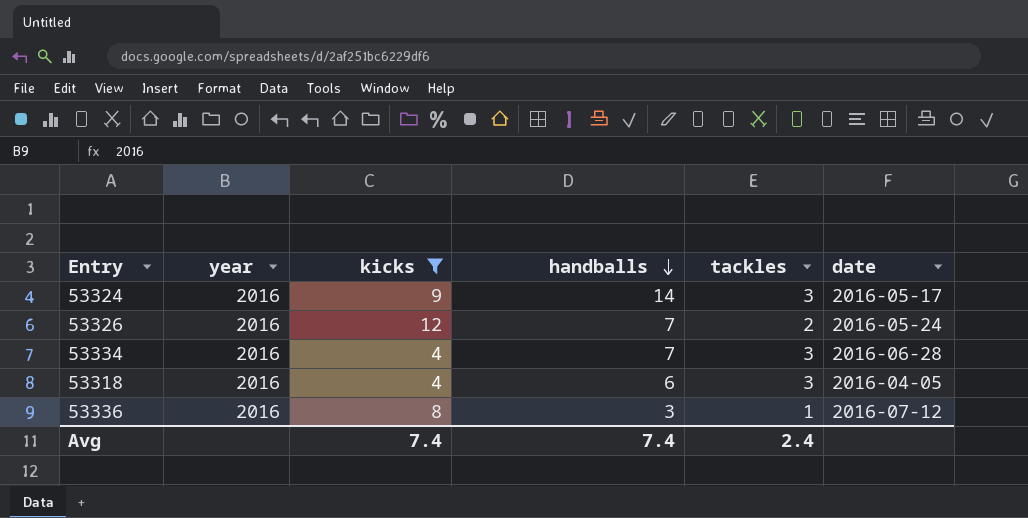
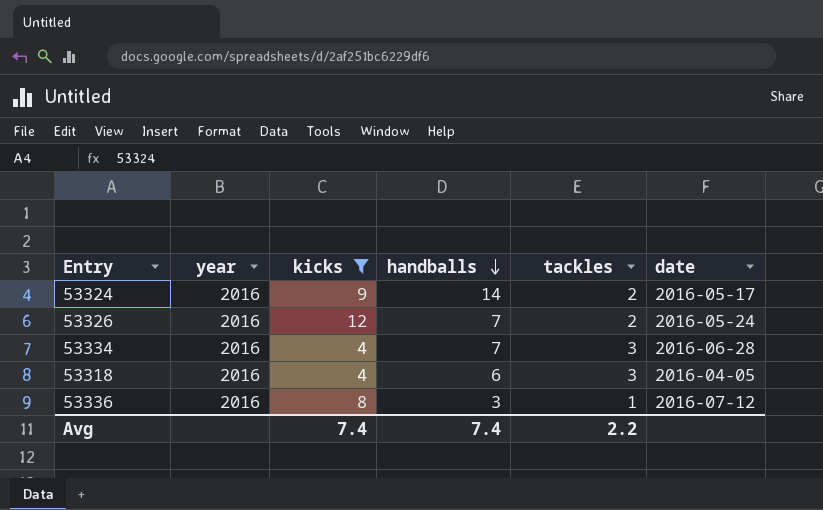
53324 | tackles: 3 -> 2
Avg | tackles: 2.4 -> 2.2

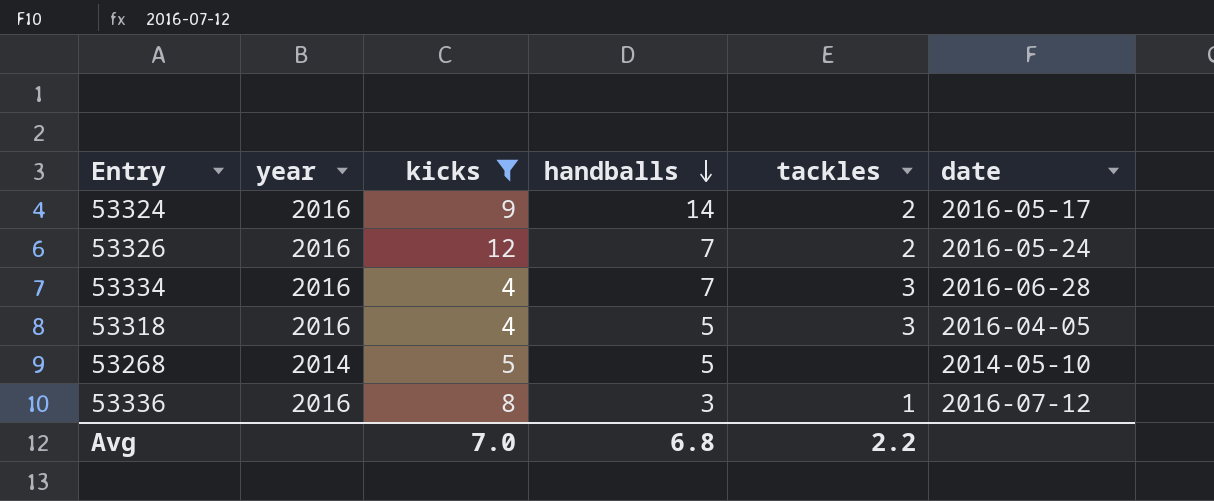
53318 | handballs: 6 -> 5
row 53268: none -> 2014 | 5 | 5 | none | 2014-05-10
Avg | kicks: 7.4 -> 7.0
Avg | handballs: 7.4 -> 6.8

